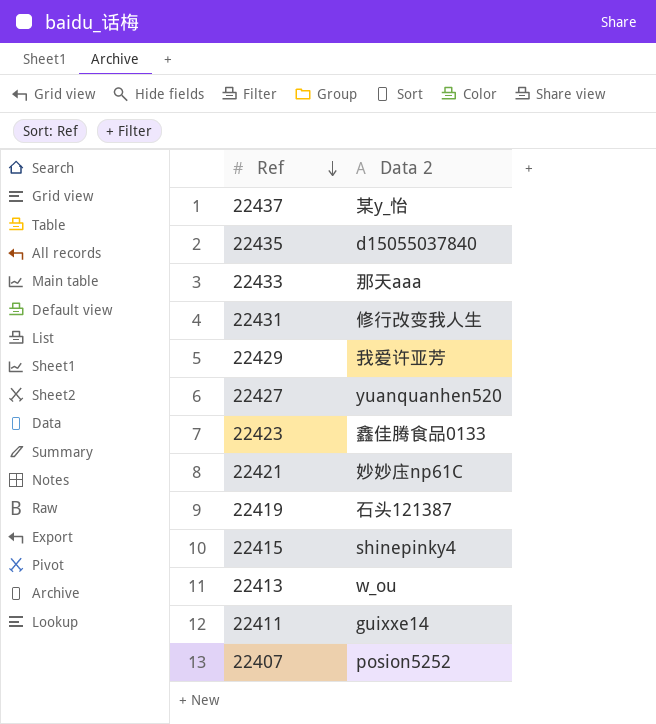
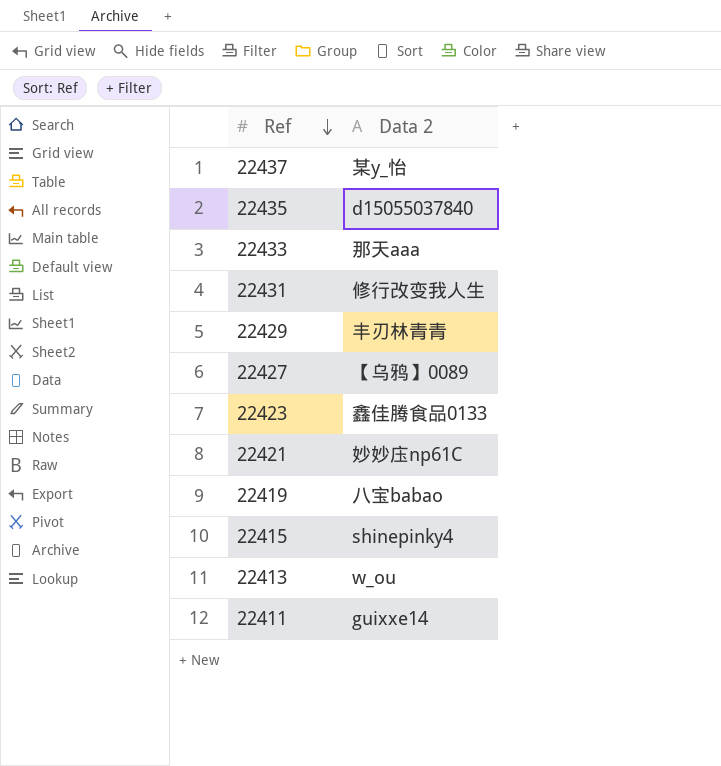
row 22407: posion5252 -> none
22429 | Data 2: 我爱许亚芳 -> 丰刃林青青
22427 | Data 2: yuanquanhen520 -> 【乌鸦】0089
22419 | Data 2: 石头121387 -> 八宝babao

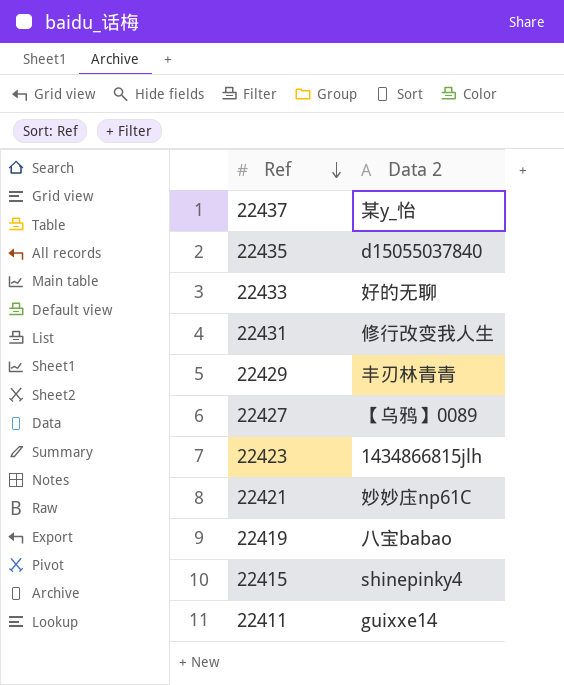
row 22413: w_ou -> none
22433 | Data 2: 那天aaa -> 好的无聊
22423 | Data 2: 鑫佳腾食品0133 -> 1434866815jlh

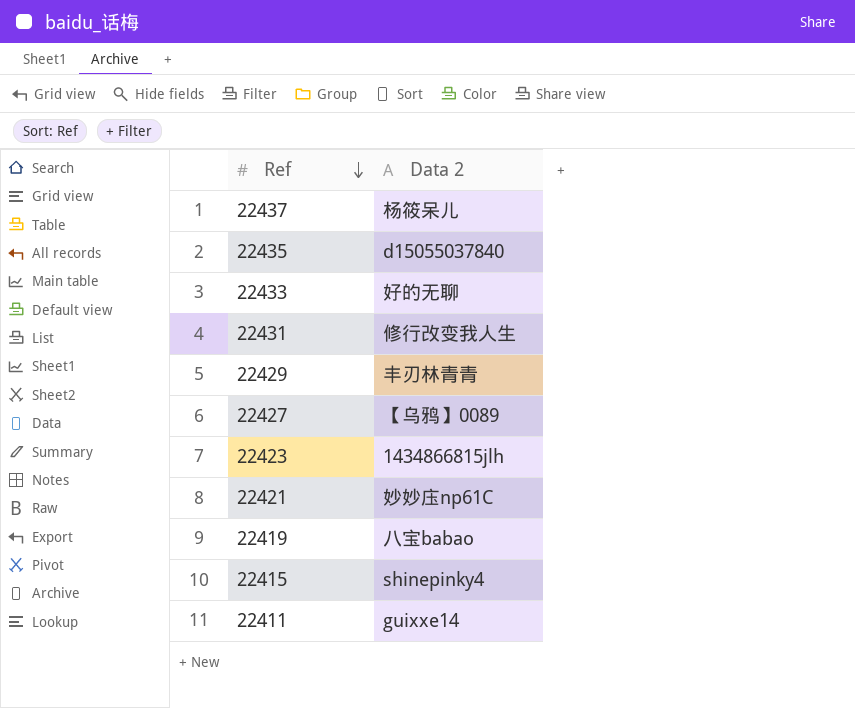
22437 | Data 2: 某y_怡 -> 杨筱呆儿

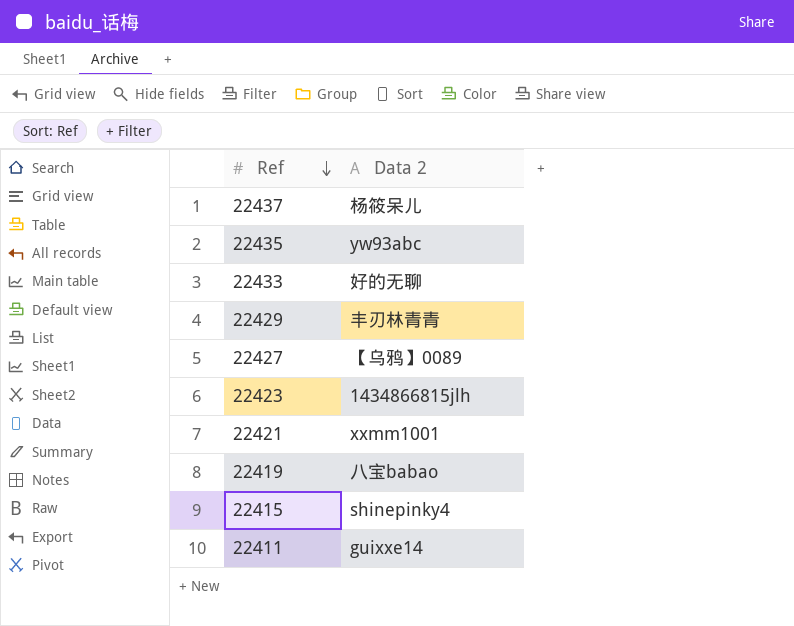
row 22431: 修行改变我人生 -> none
22435 | Data 2: d15055037840 -> yw93abc
22421 | Data 2: 妙妙庒np61C -> xxmm1001

